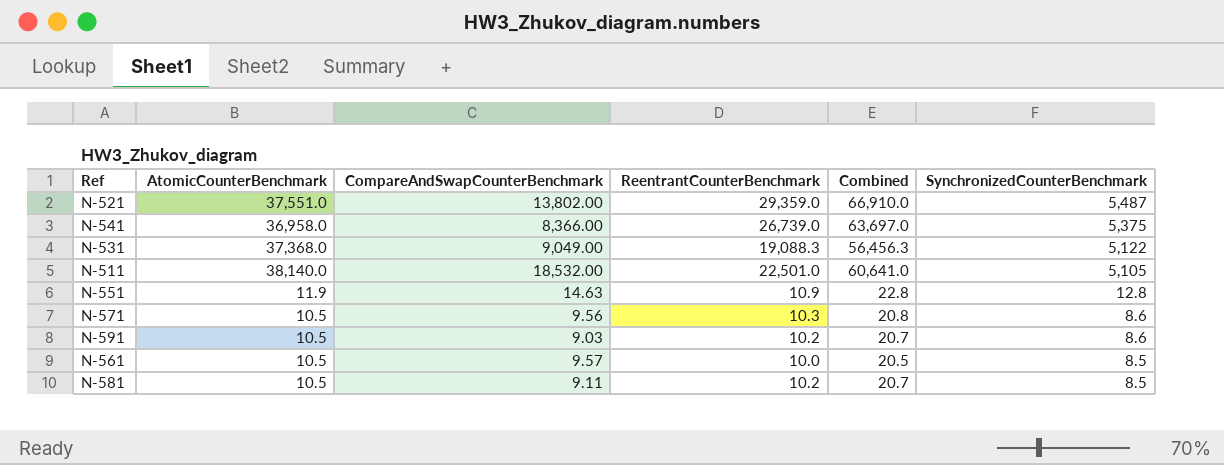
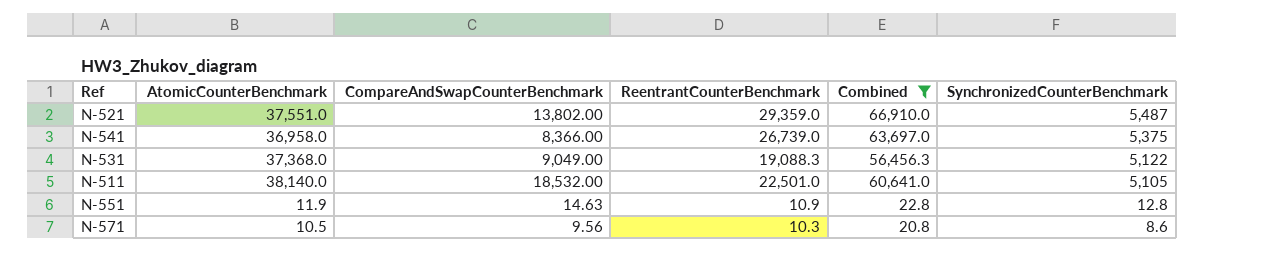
filter: none -> Combined >= 20.8

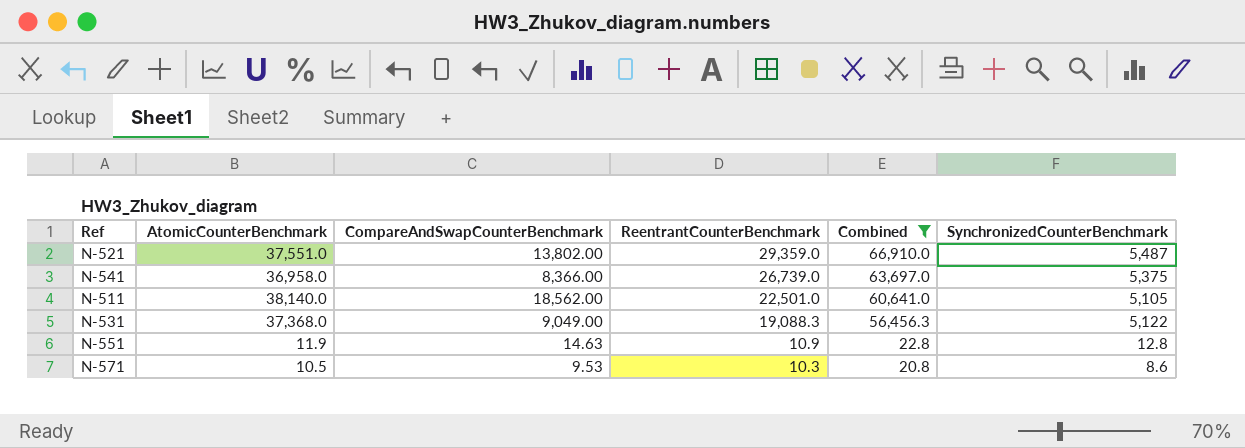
row order: SynchronizedCounterBenchmark descending -> ReentrantCounterBenchmark descending
N-511 | CompareAndSwapCounterBenchmark: 18,532.00 -> 18,562.00
N-571 | CompareAndSwapCounterBenchmark: 9.56 -> 9.53

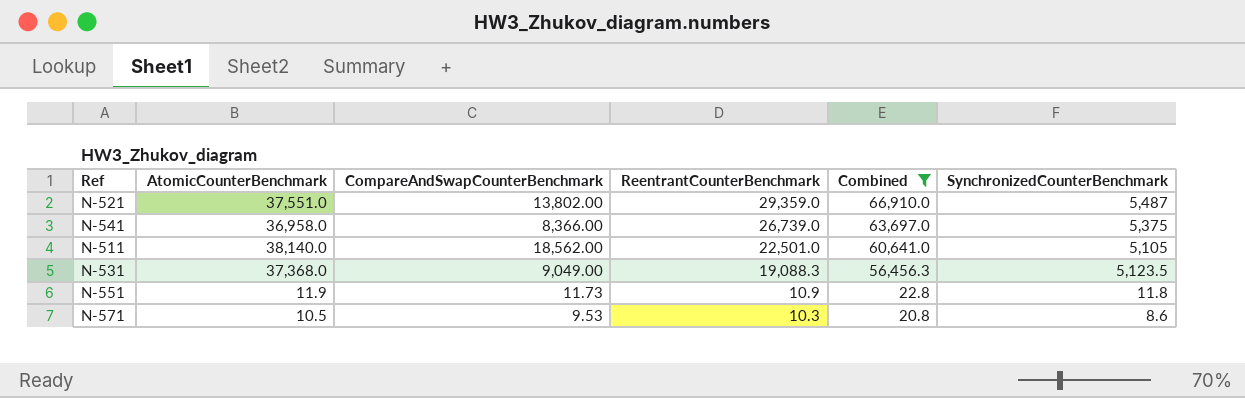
N-531 | SynchronizedCounterBenchmark: 5,122 -> 5,123.5
N-551 | CompareAndSwapCounterBenchmark: 14.63 -> 11.73
N-551 | SynchronizedCounterBenchmark: 12.8 -> 11.8

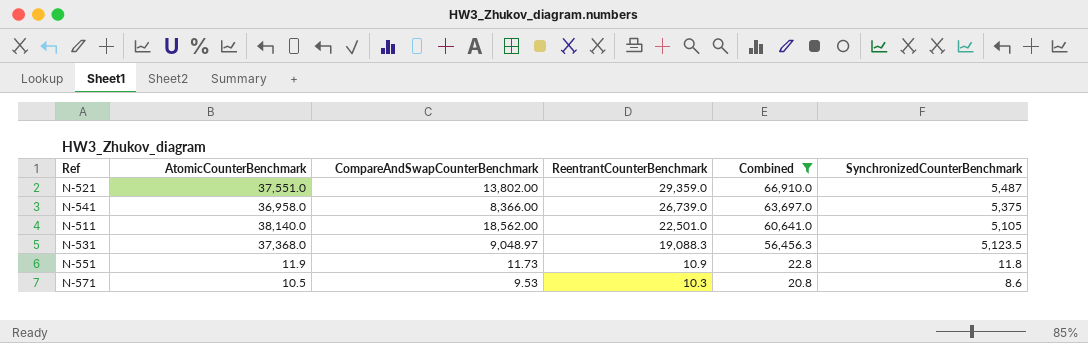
N-531 | CompareAndSwapCounterBenchmark: 9,049.00 -> 9,048.97

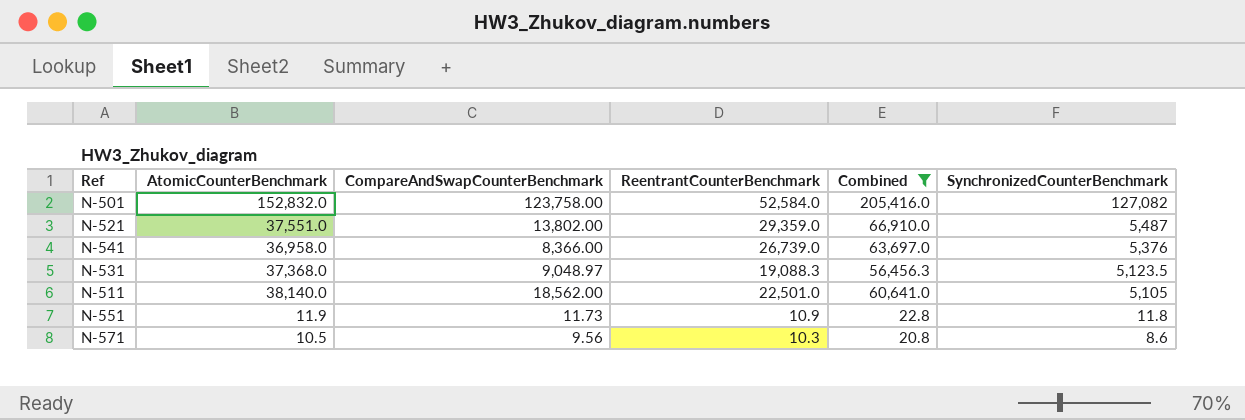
row order: ReentrantCounterBenchmark descending -> SynchronizedCounterBenchmark descending
row N-501: none -> 152,832.0 | 123,758.00 | 52,584.0 | 205,416.0 | 127,082
N-541 | SynchronizedCounterBenchmark: 5,375 -> 5,376
N-571 | CompareAndSwapCounterBenchmark: 9.53 -> 9.56

